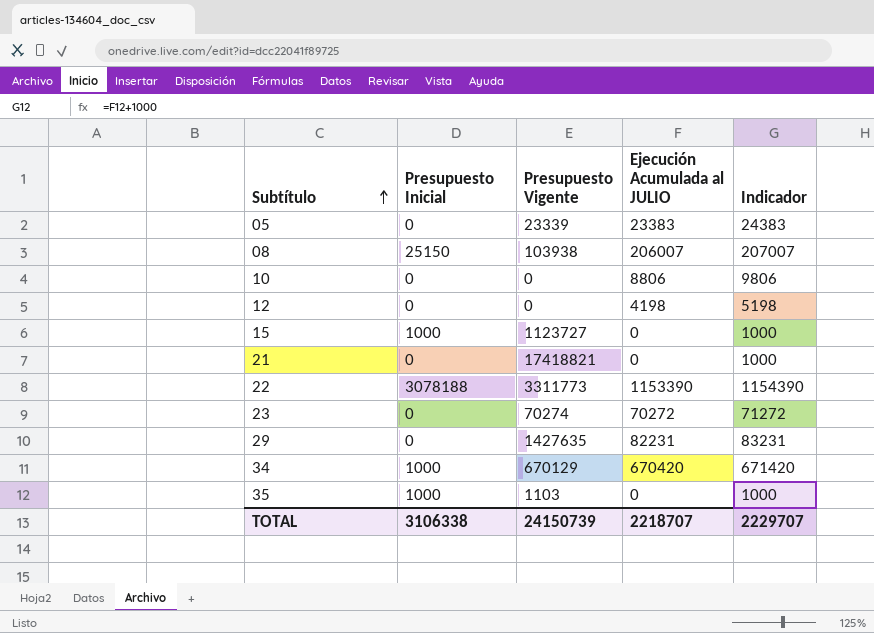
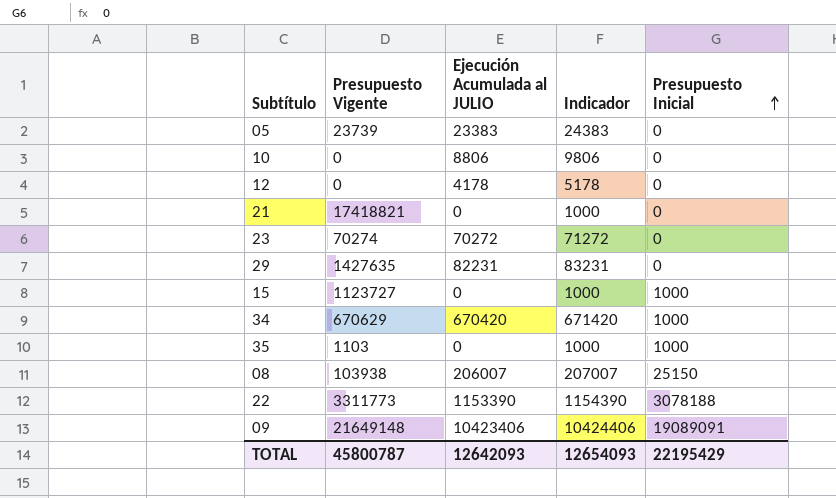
row order: Subtítulo ascending -> Presupuesto Inicial ascending
column Presupuesto Inicial | position: 2 -> 5
05 | Presupuesto Vigente: 23339 -> 23739
12 | Ejecución Acumulada al JULIO: 4198 -> 4178
12 | Indicador: 5198 -> 5178
34 | Presupuesto Vigente: 670129 -> 670629
row 09: none -> 21649148 | 10423406 | 10424406 | 19089091
TOTAL | Presupuesto Vigente: 24150739 -> 45800787
TOTAL | Ejecución Acumulada al JULIO: 2218707 -> 12642093
TOTAL | Indicador: 2229707 -> 12654093
TOTAL | Presupuesto Inicial: 3106338 -> 22195429

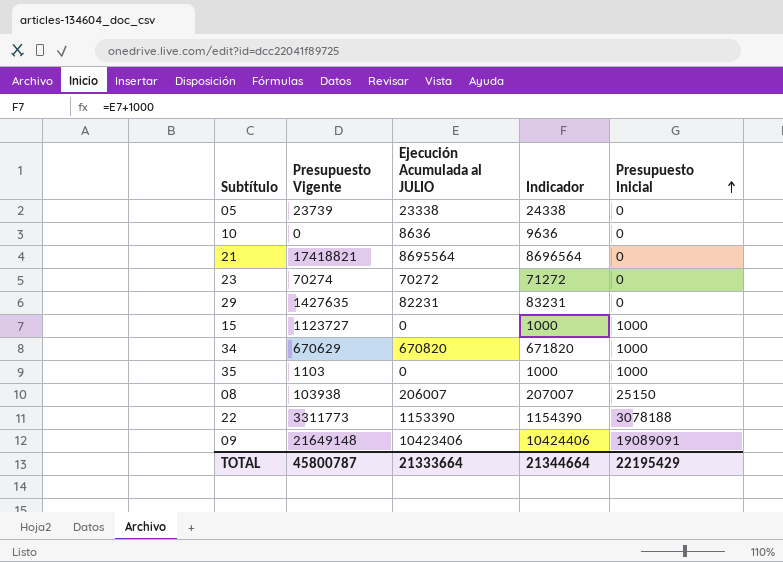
row 12: 0 | 4178 | 5178 | 0 -> none
05 | Ejecución Acumulada al JULIO: 23383 -> 23338
05 | Indicador: 24383 -> 24338
10 | Ejecución Acumulada al JULIO: 8806 -> 8636
10 | Indicador: 9806 -> 9636
21 | Ejecución Acumulada al JULIO: 0 -> 8695564
21 | Indicador: 1000 -> 8696564
34 | Ejecución Acumulada al JULIO: 670420 -> 670820
34 | Indicador: 671420 -> 671820
TOTAL | Ejecución Acumulada al JULIO: 12642093 -> 21333664
TOTAL | Indicador: 12654093 -> 21344664

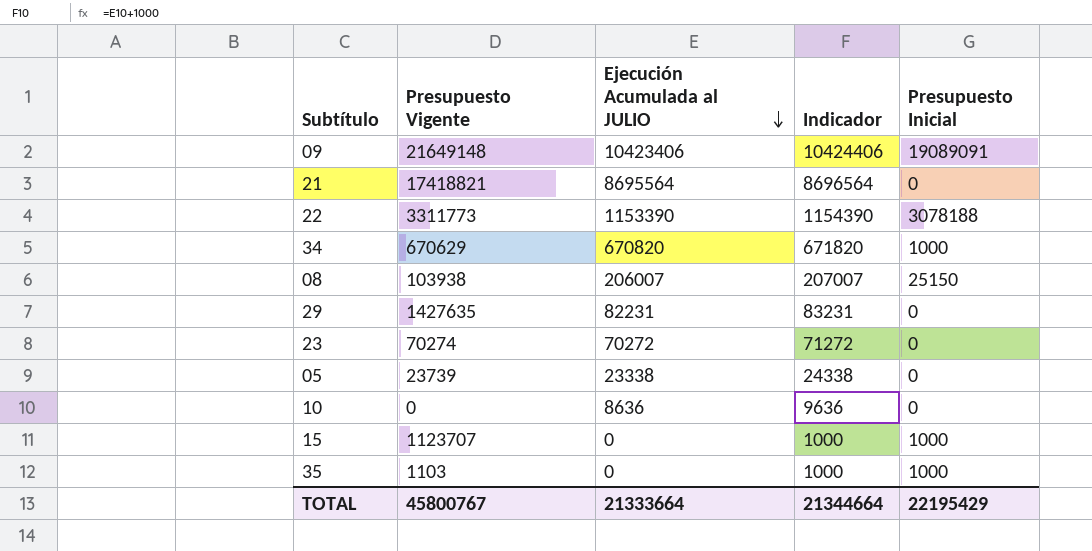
row order: Presupuesto Inicial ascending -> Ejecución Acumulada al JULIO descending
15 | Presupuesto Vigente: 1123727 -> 1123707
TOTAL | Presupuesto Vigente: 45800787 -> 45800767

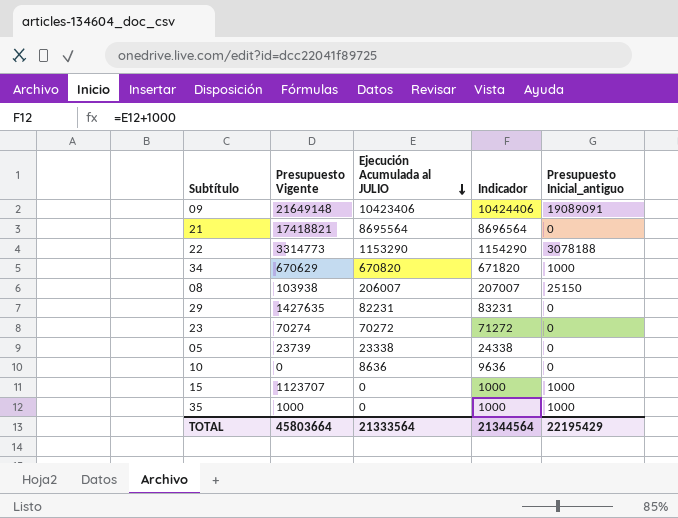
column name: Presupuesto Inicial -> Presupuesto Inicial_antiguo
22 | Presupuesto Vigente: 3311773 -> 3314773
22 | Ejecución Acumulada al JULIO: 1153390 -> 1153290
22 | Indicador: 1154390 -> 1154290
35 | Presupuesto Vigente: 1103 -> 1000
TOTAL | Presupuesto Vigente: 45800767 -> 45803664
TOTAL | Ejecución Acumulada al JULIO: 21333664 -> 21333564
TOTAL | Indicador: 21344664 -> 21344564

